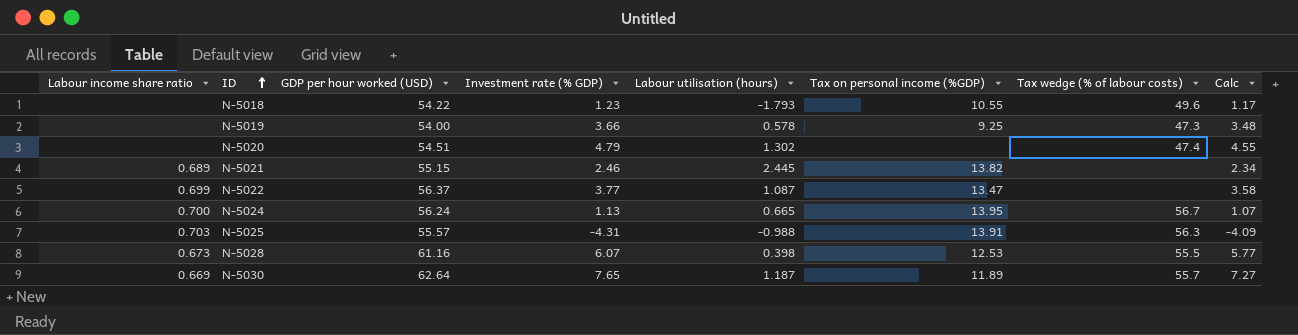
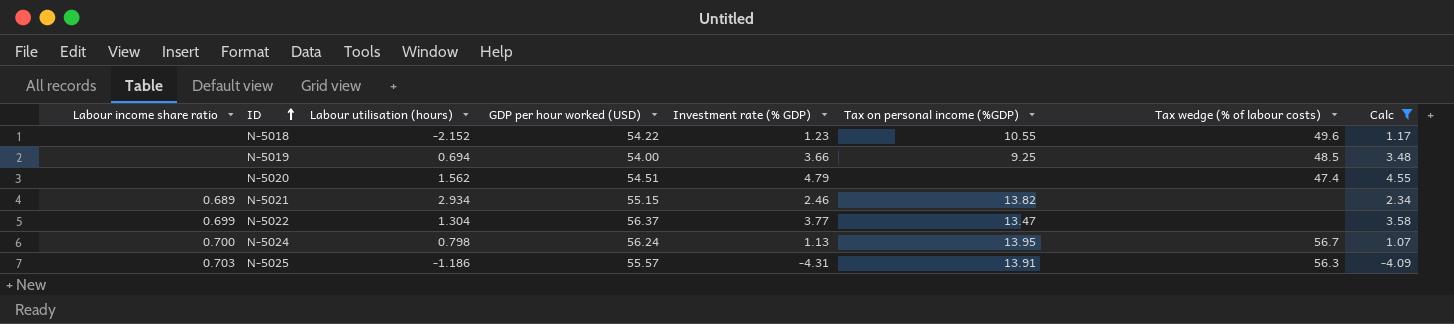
filter: none -> Calc <= 4.55
column Labour utilisation (hours) | position: 5 -> 3
N-5018 | Labour utilisation (hours): -1.793 -> -2.152
N-5019 | Labour utilisation (hours): 0.578 -> 0.694
N-5019 | Tax wedge (% of labour costs): 47.3 -> 48.5
N-5020 | Labour utilisation (hours): 1.302 -> 1.562
N-5021 | Labour utilisation (hours): 2.445 -> 2.934
N-5022 | Labour utilisation (hours): 1.087 -> 1.304
N-5024 | Labour utilisation (hours): 0.665 -> 0.798
N-5025 | Labour utilisation (hours): -0.988 -> -1.186

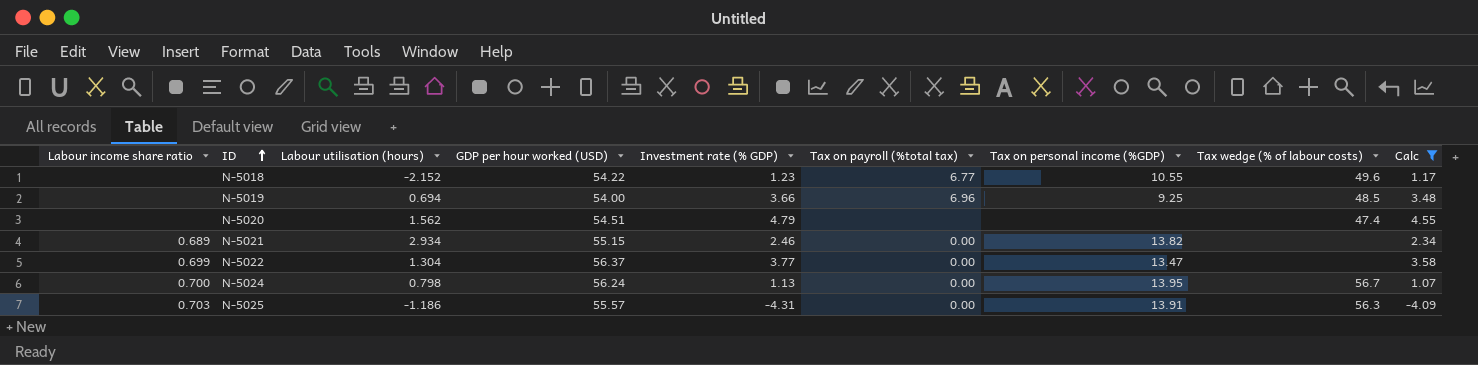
column Tax on payroll (%total tax) | position: none -> 6

